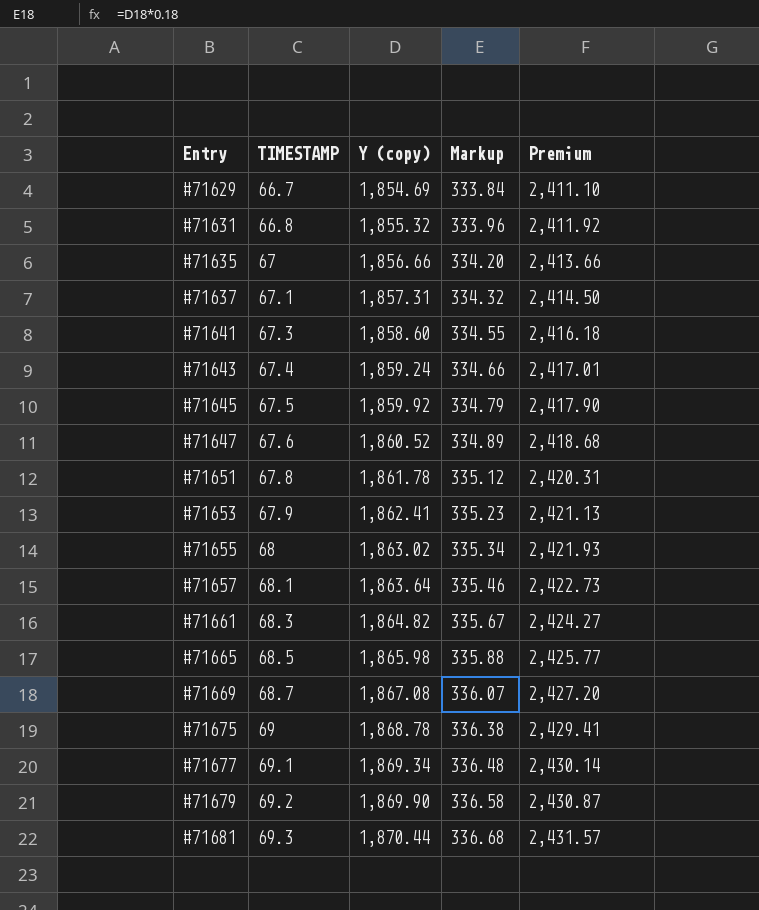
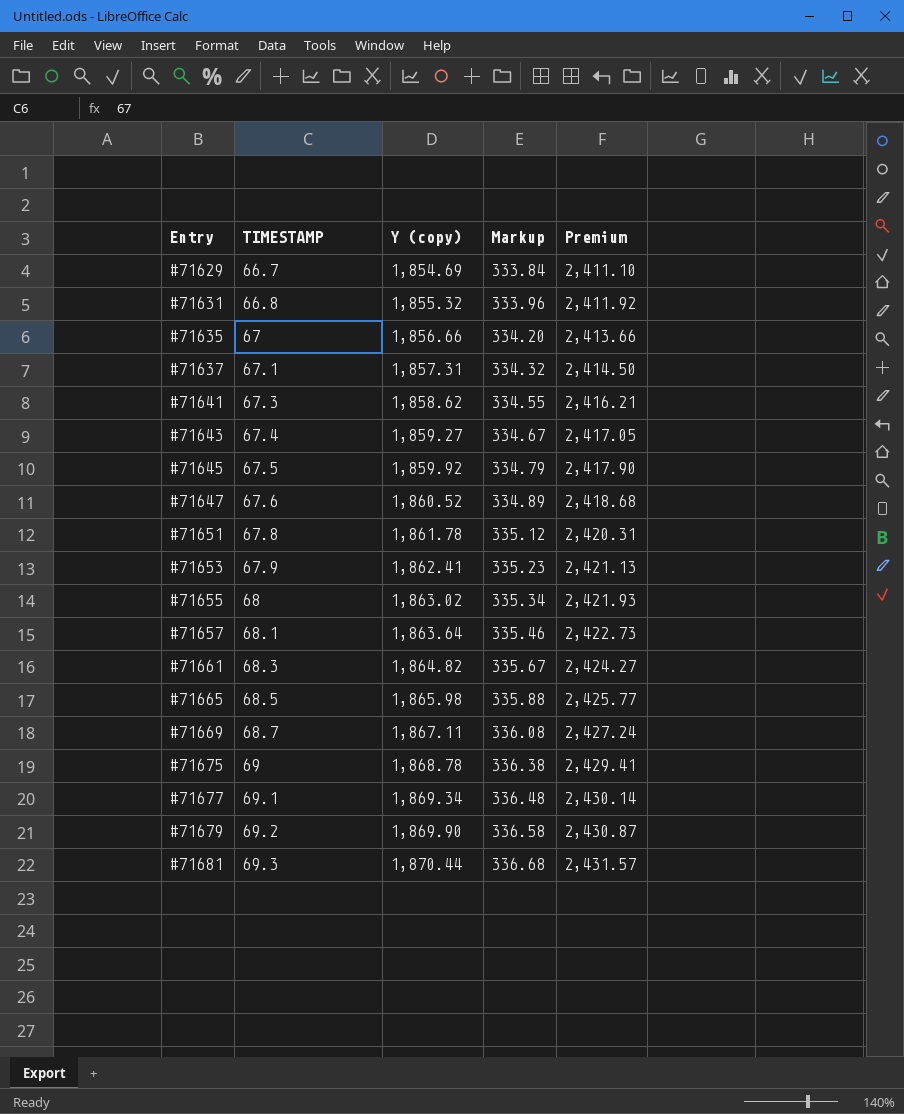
#71641 | Y (copy): 1,858.60 -> 1,858.62
#71641 | Premium: 2,416.18 -> 2,416.21
#71643 | Y (copy): 1,859.24 -> 1,859.27
#71643 | Markup: 334.66 -> 334.67
#71643 | Premium: 2,417.01 -> 2,417.05
#71669 | Y (copy): 1,867.08 -> 1,867.11
#71669 | Markup: 336.07 -> 336.08
#71669 | Premium: 2,427.20 -> 2,427.24

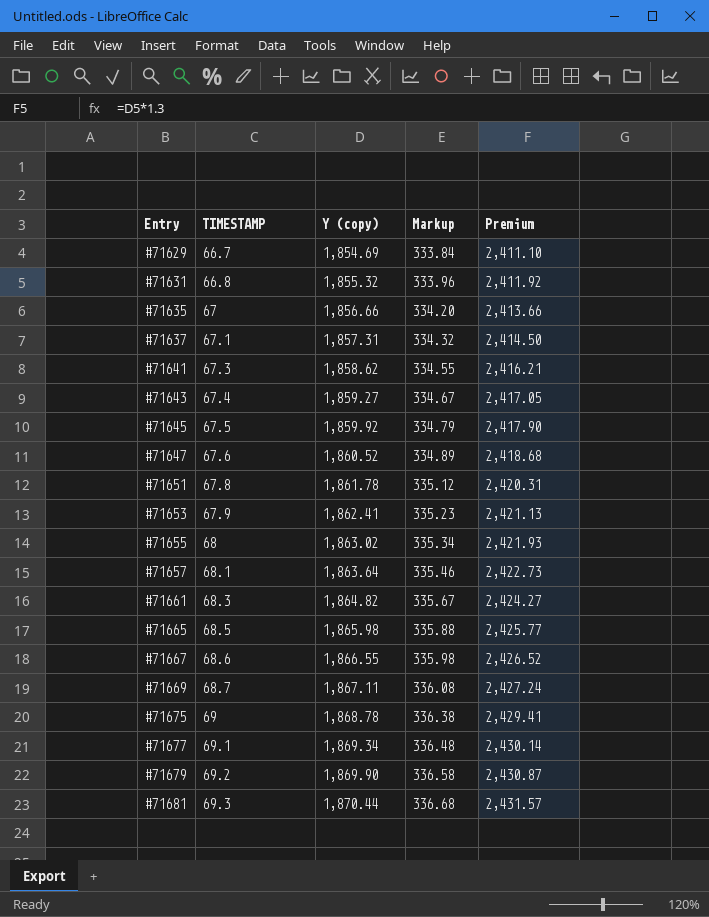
row #71667: none -> 68.6 | 1,866.55 | 335.98 | 2,426.52

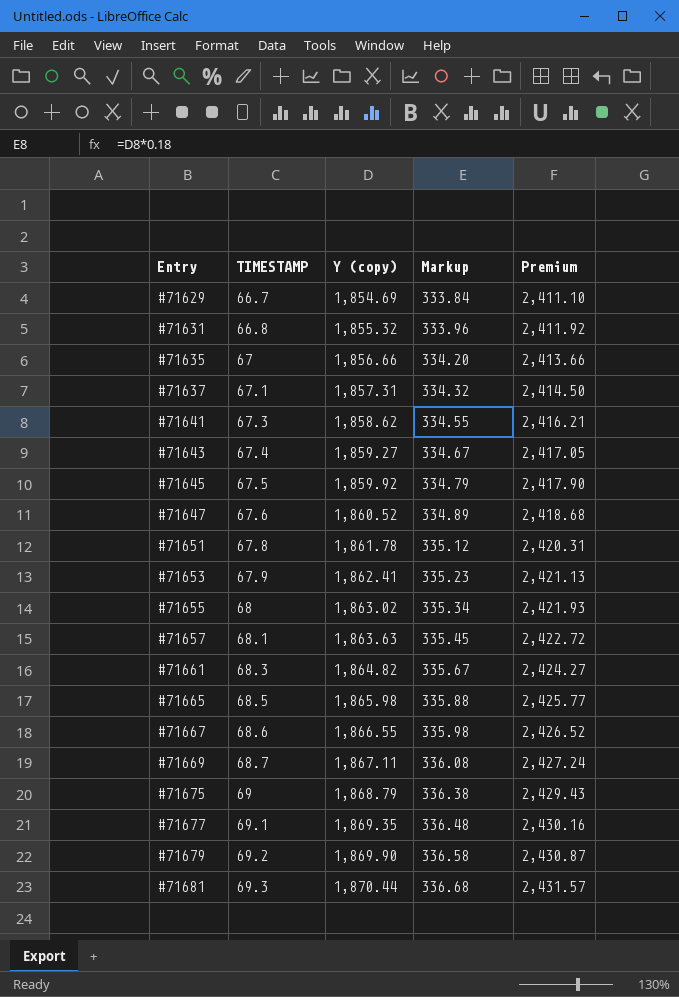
#71657 | Y (copy): 1,863.64 -> 1,863.63
#71657 | Markup: 335.46 -> 335.45
#71657 | Premium: 2,422.73 -> 2,422.72
#71675 | Y (copy): 1,868.78 -> 1,868.79
#71675 | Premium: 2,429.41 -> 2,429.43
#71677 | Y (copy): 1,869.34 -> 1,869.35
#71677 | Premium: 2,430.14 -> 2,430.16

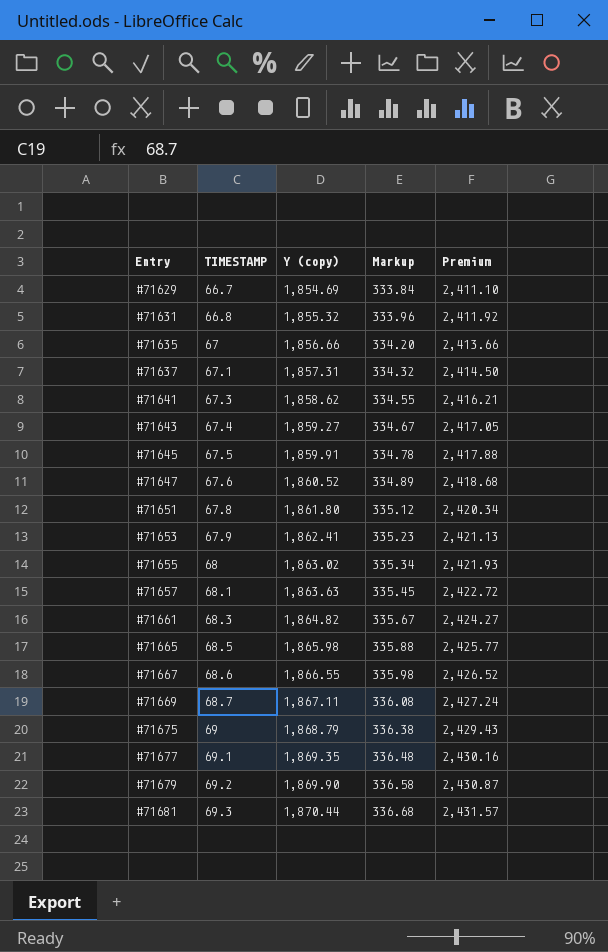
#71645 | Y (copy): 1,859.92 -> 1,859.91
#71645 | Markup: 334.79 -> 334.78
#71645 | Premium: 2,417.90 -> 2,417.88
#71651 | Y (copy): 1,861.78 -> 1,861.80
#71651 | Premium: 2,420.31 -> 2,420.34

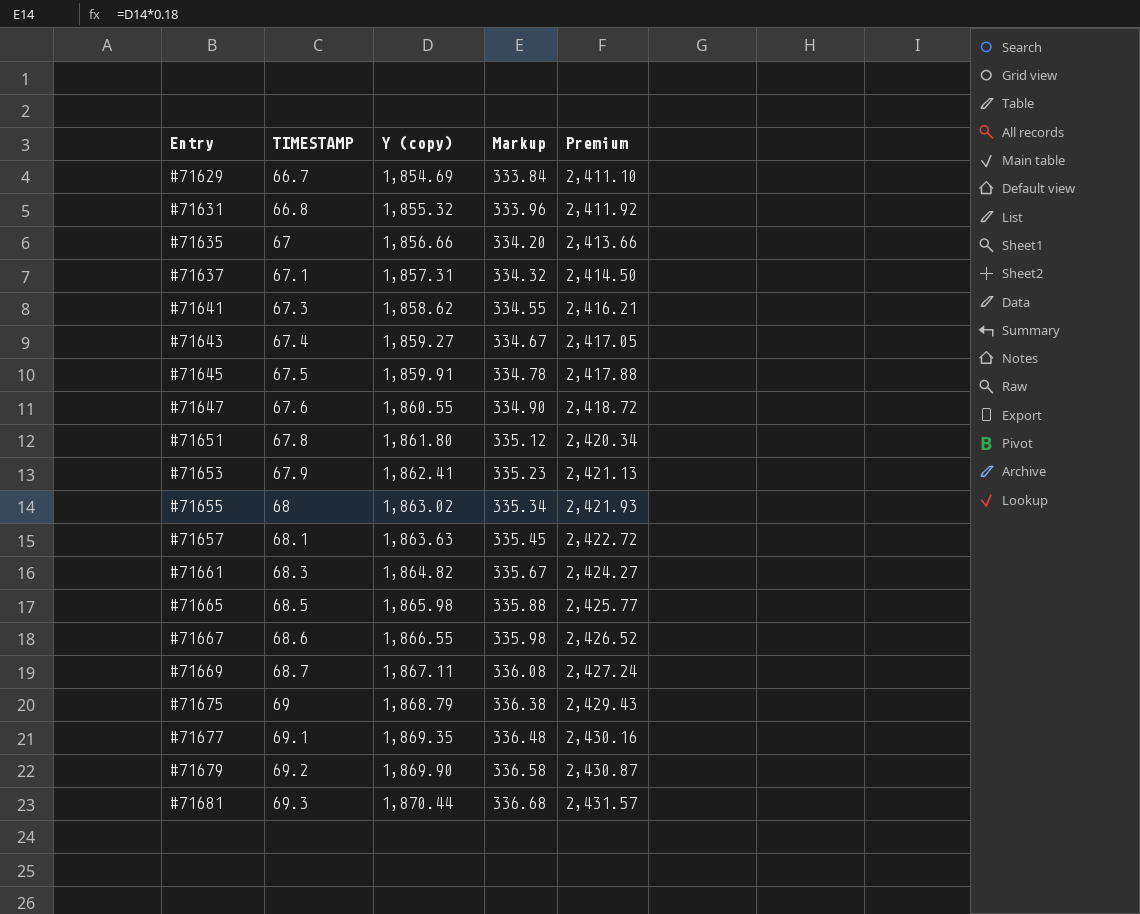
#71647 | Y (copy): 1,860.52 -> 1,860.55
#71647 | Markup: 334.89 -> 334.90
#71647 | Premium: 2,418.68 -> 2,418.72

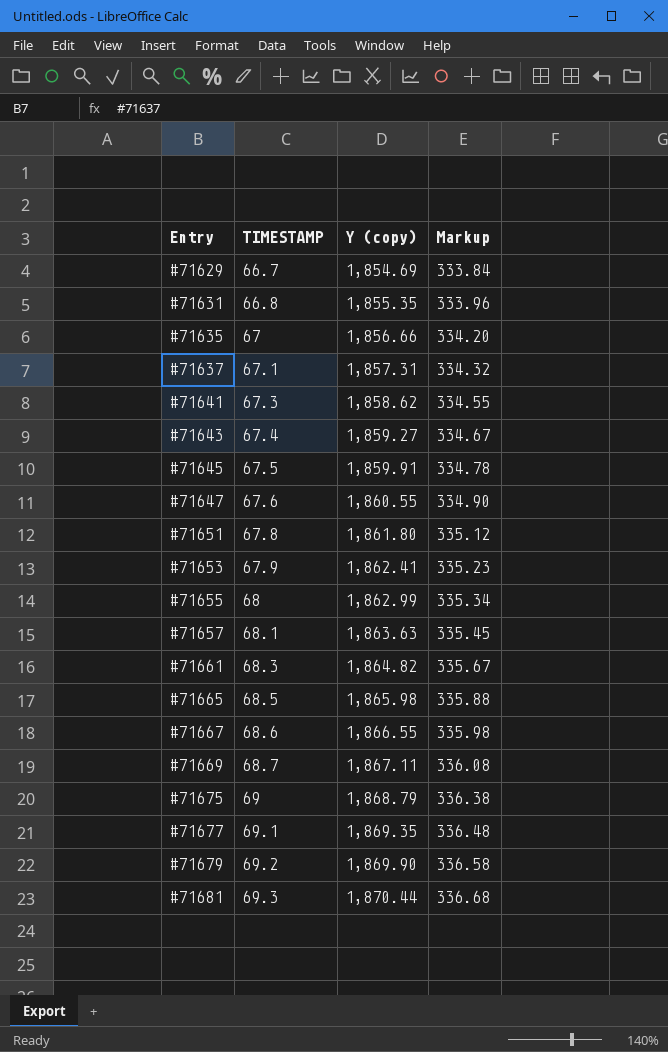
column Premium | formula: [Y (copy)] * 1.3 -> none
#71631 | Y (copy): 1,855.32 -> 1,855.35
#71655 | Y (copy): 1,863.02 -> 1,862.99

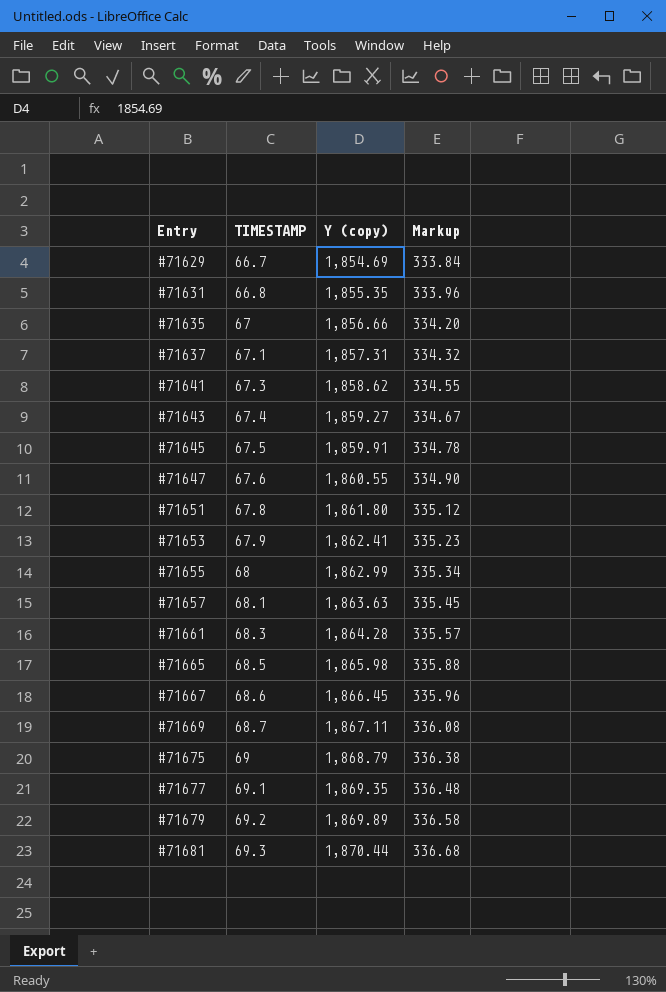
#71661 | Y (copy): 1,864.82 -> 1,864.28
#71661 | Markup: 335.67 -> 335.57
#71667 | Y (copy): 1,866.55 -> 1,866.45
#71667 | Markup: 335.98 -> 335.96
#71679 | Y (copy): 1,869.90 -> 1,869.89

